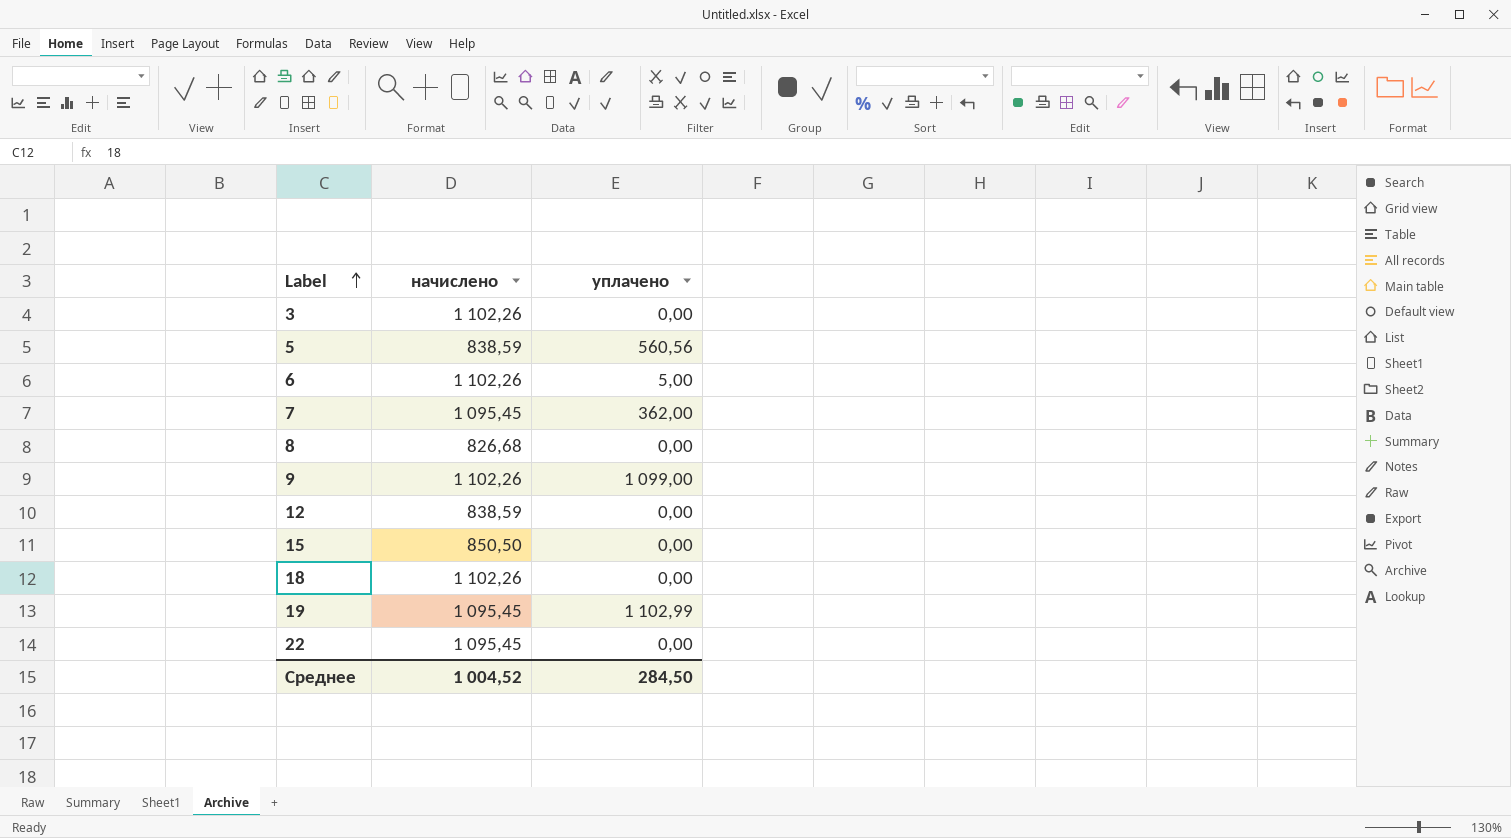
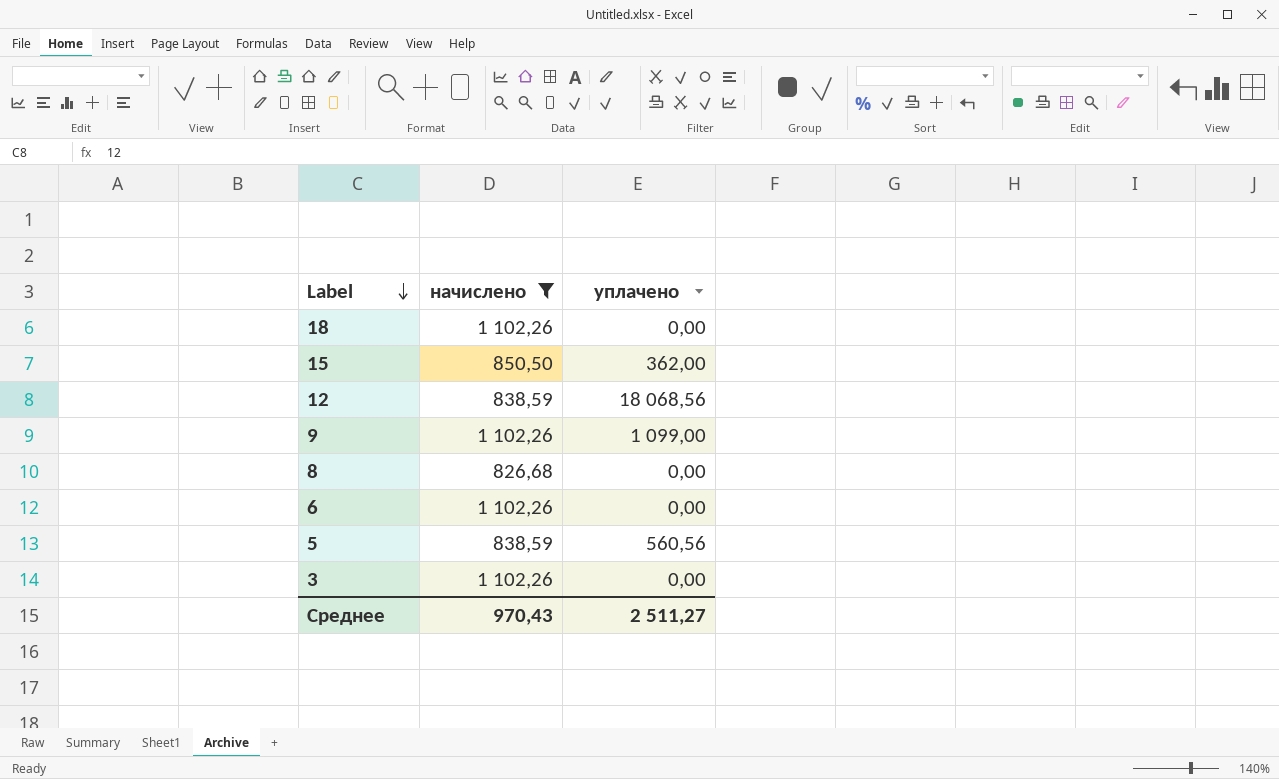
filter: none -> начислено != 1 095,45
row order: Label ascending -> Label descending
15 | уплачено: 0,00 -> 362,00
12 | уплачено: 0,00 -> 18 068,56
6 | уплачено: 5,00 -> 0,00
Среднее | начислено: 1 004,52 -> 970,43
Среднее | уплачено: 284,50 -> 2 511,27

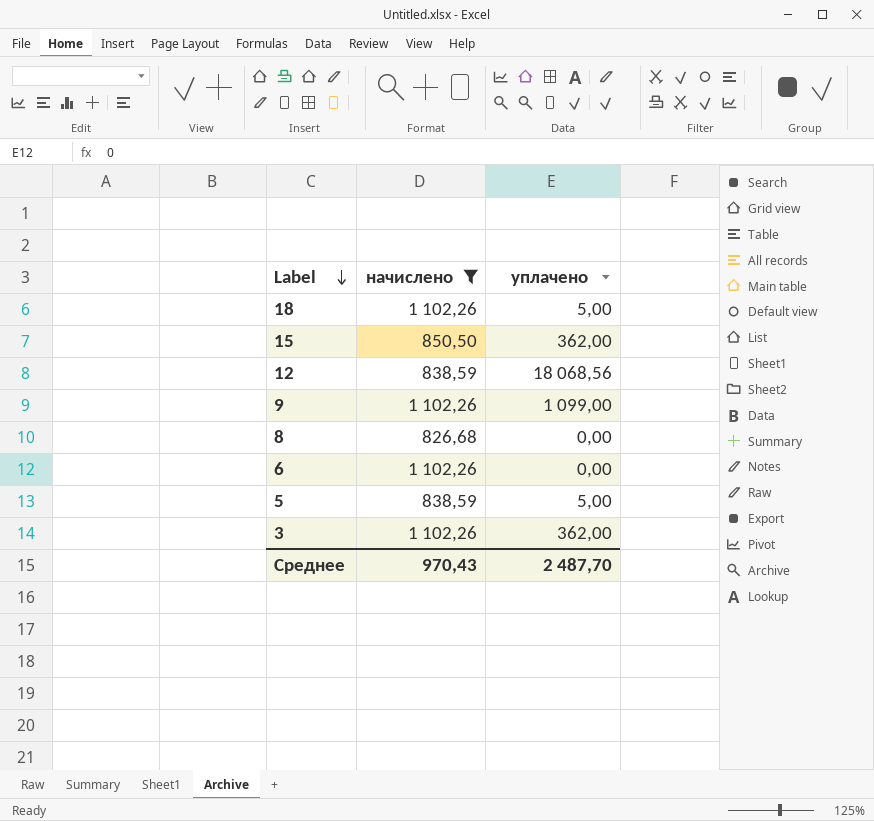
18 | уплачено: 0,00 -> 5,00
5 | уплачено: 560,56 -> 5,00
3 | уплачено: 0,00 -> 362,00
Среднее | уплачено: 2 511,27 -> 2 487,70

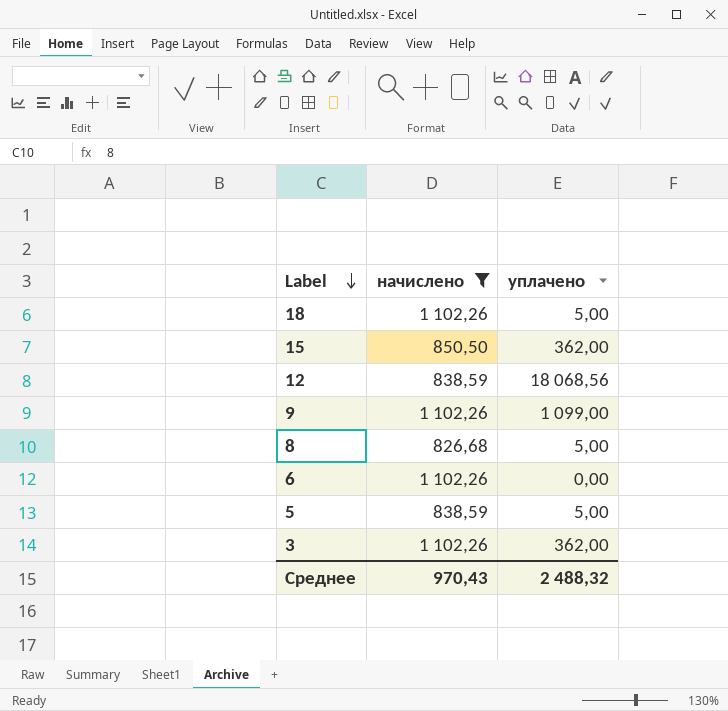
8 | уплачено: 0,00 -> 5,00
Среднее | уплачено: 2 487,70 -> 2 488,32

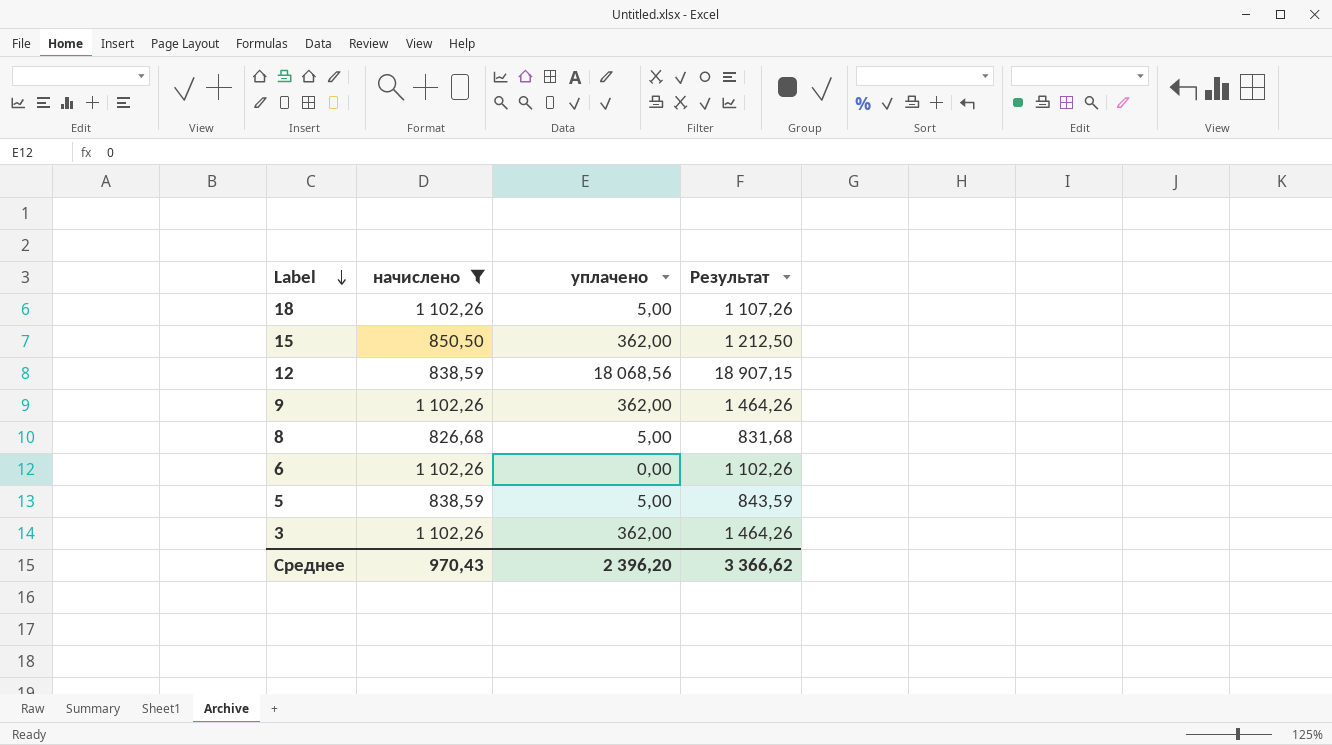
column Результат | formula: none -> [начислено] + [уплачено]
9 | уплачено: 1 099,00 -> 362,00
Среднее | уплачено: 2 488,32 -> 2 396,20

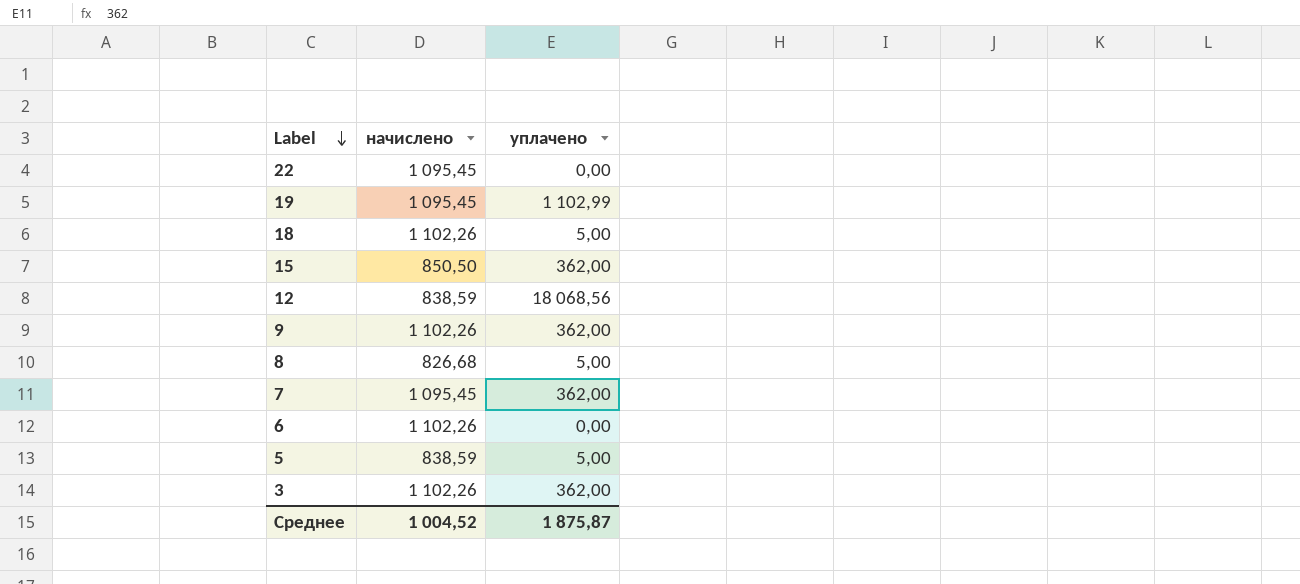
filter: начислено != 1 095,45 -> none
column Результат | formula: [начислено] + [уплачено] -> none
Среднее | начислено: 970,43 -> 1 004,52
Среднее | уплачено: 2 396,20 -> 1 875,87

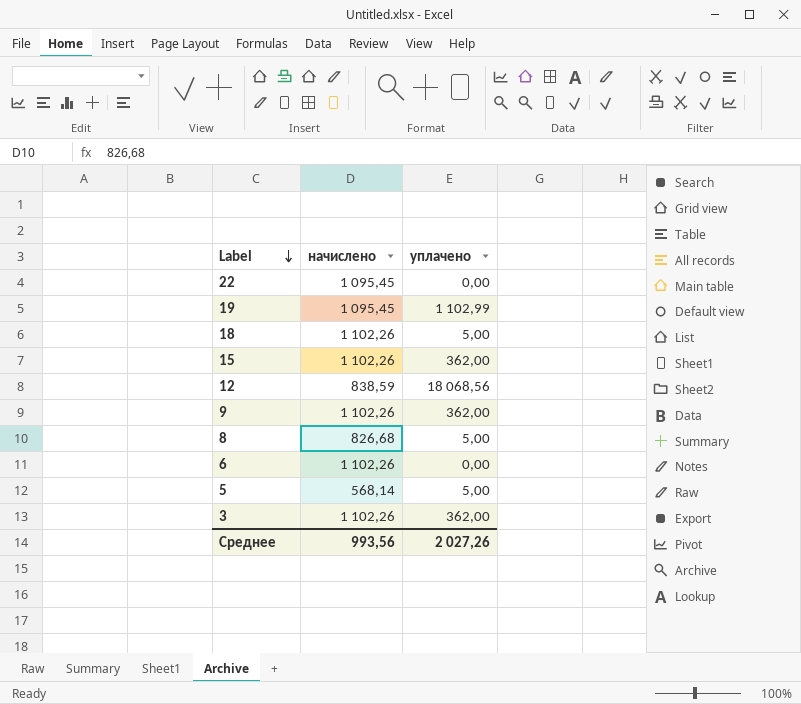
row 7: 1 095,45 | 362,00 -> none
15 | начислено: 850,50 -> 1 102,26
5 | начислено: 838,59 -> 568,14
Среднее | начислено: 1 004,52 -> 993,56
Среднее | уплачено: 1 875,87 -> 2 027,26

